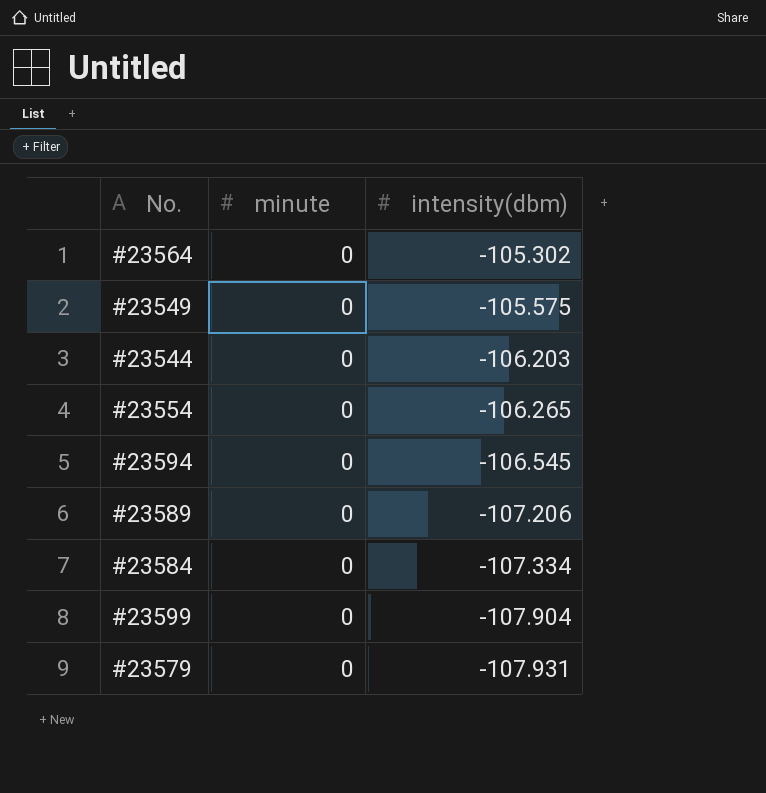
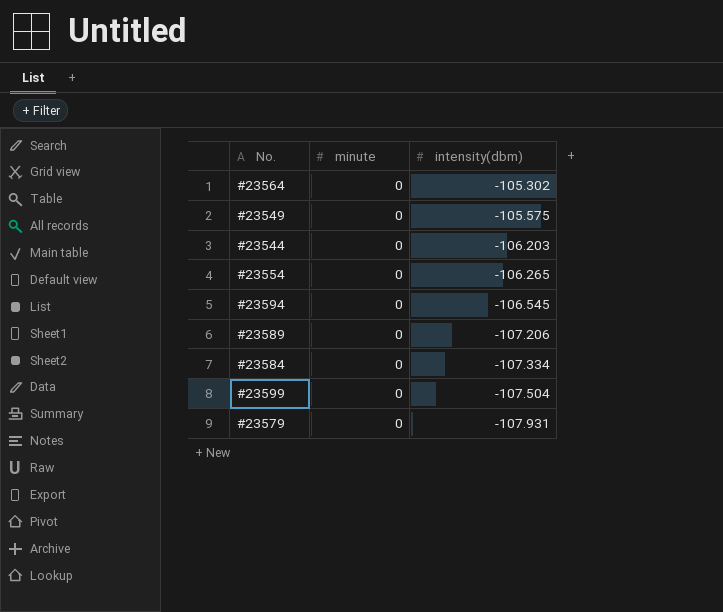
#23599 | intensity(dbm): -107.904 -> -107.504

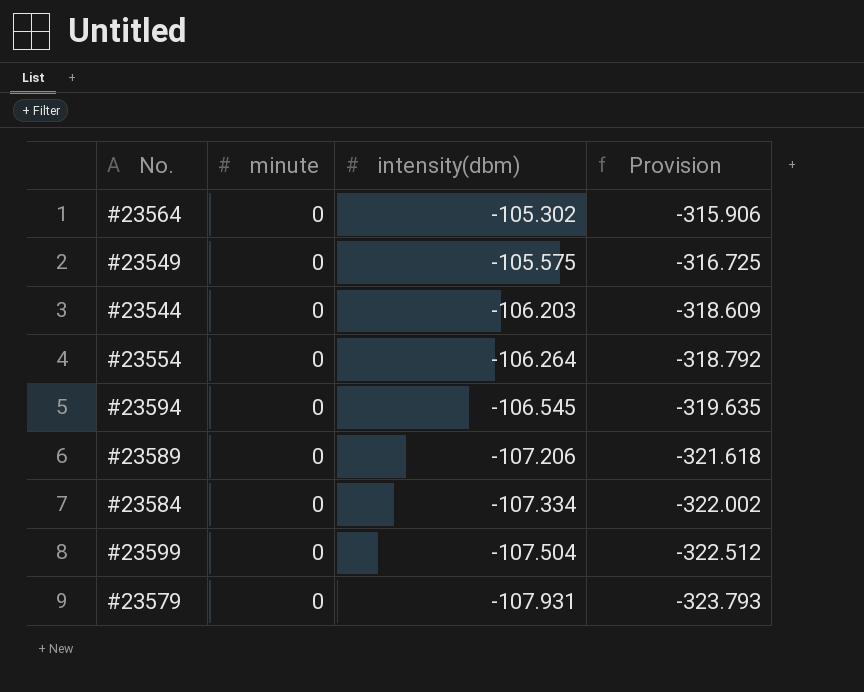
column Provision | formula: none -> [intensity(dbm)] * 3
#23554 | intensity(dbm): -106.265 -> -106.264

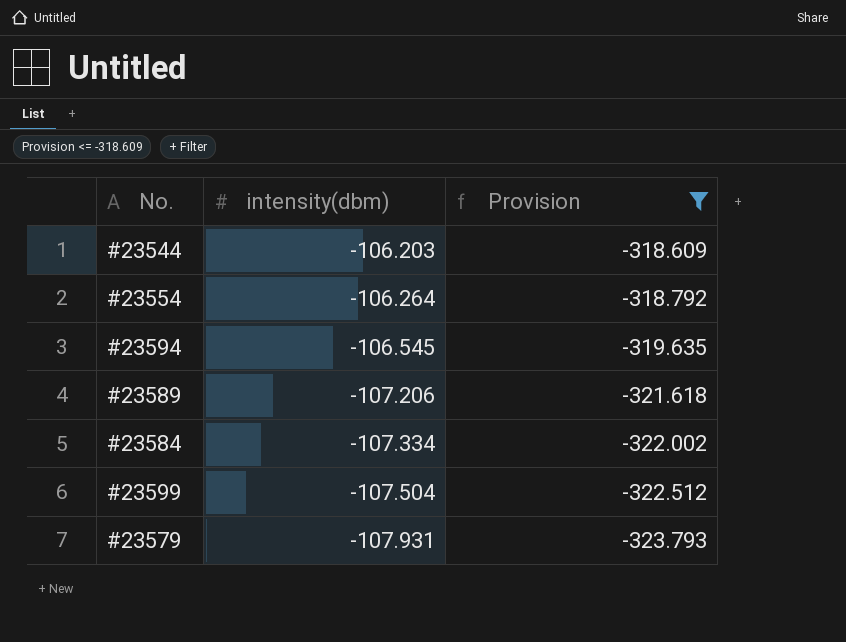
filter: none -> Provision <= -318.609
column minute | position: 2 -> none

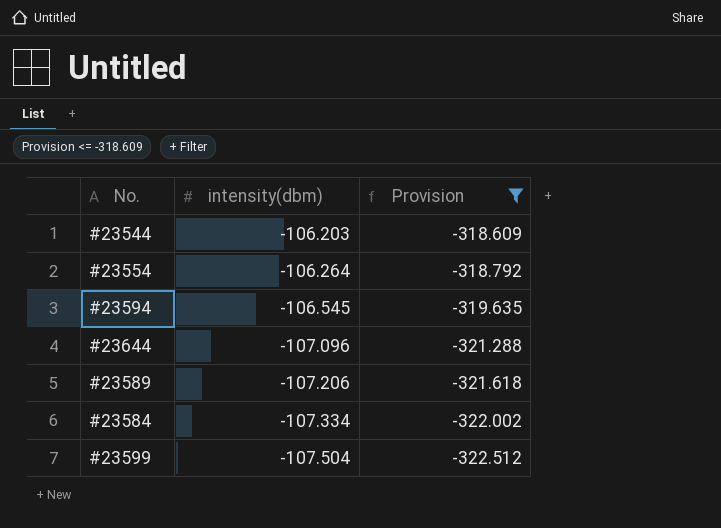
row #23579: -107.931 | -323.793 -> none
row #23644: none -> -107.096 | -321.288

